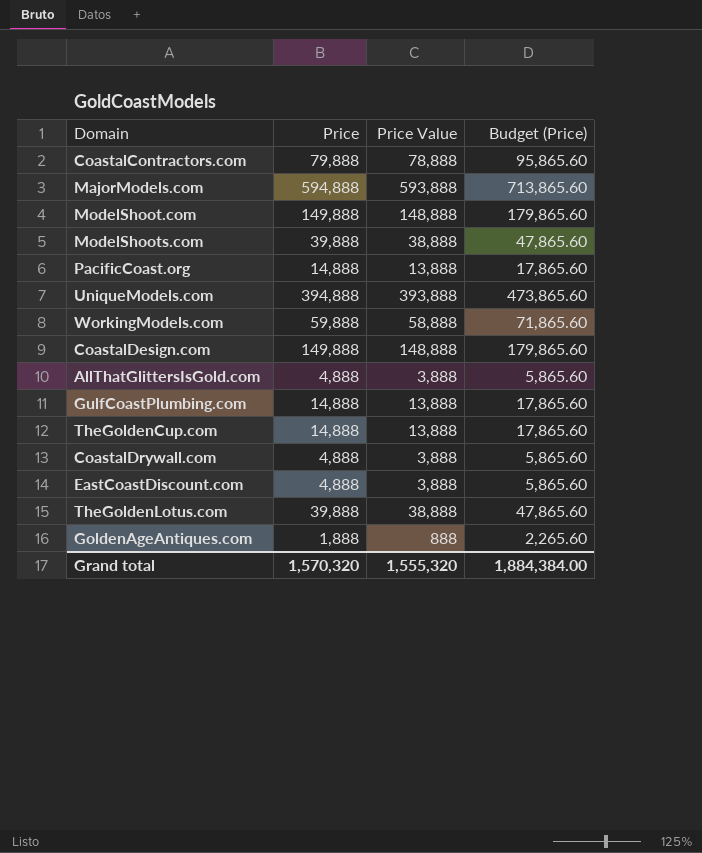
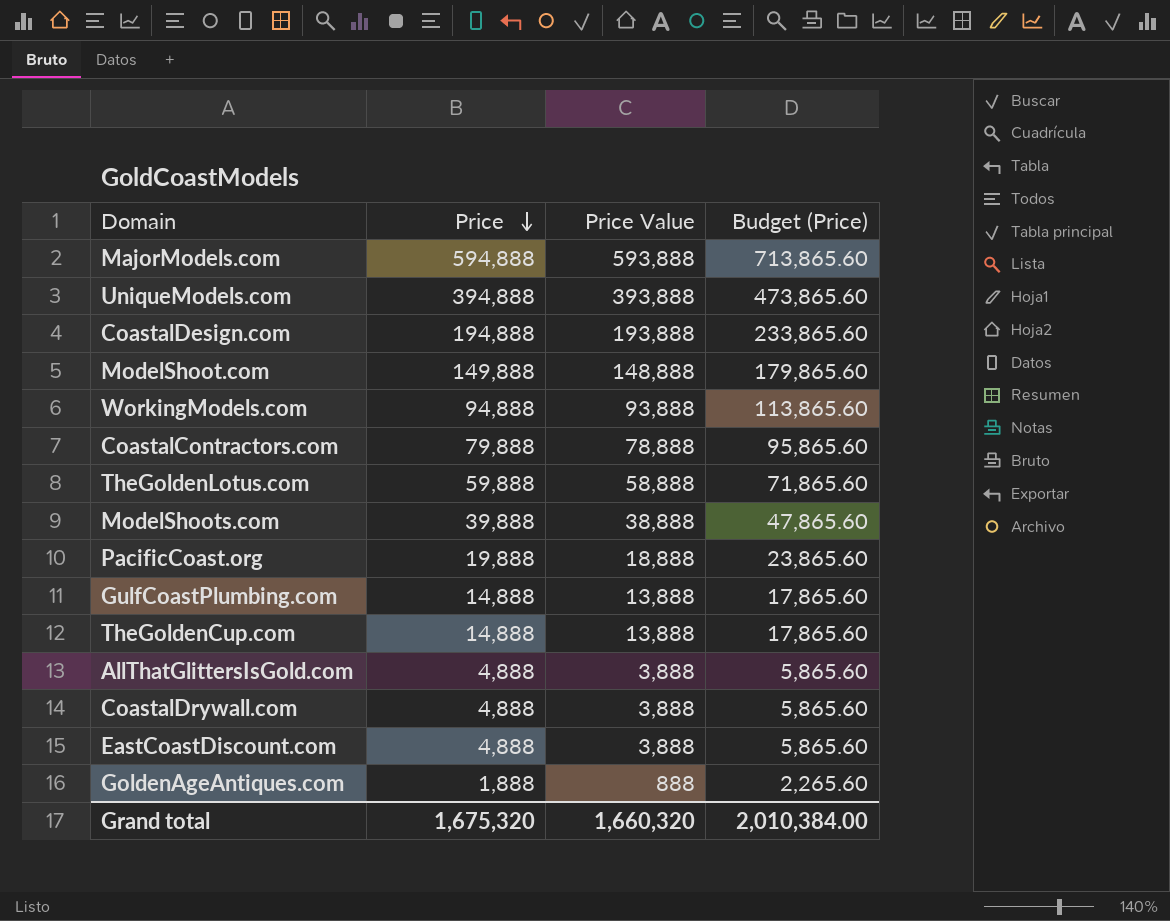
row order: none -> Price descending
CoastalDesign.com | Price: 149,888 -> 194,888
CoastalDesign.com | Price Value: 148,888 -> 193,888
CoastalDesign.com | Budget (Price): 179,865.60 -> 233,865.60
WorkingModels.com | Price: 59,888 -> 94,888
WorkingModels.com | Price Value: 58,888 -> 93,888
WorkingModels.com | Budget (Price): 71,865.60 -> 113,865.60
TheGoldenLotus.com | Price: 39,888 -> 59,888
TheGoldenLotus.com | Price Value: 38,888 -> 58,888
TheGoldenLotus.com | Budget (Price): 47,865.60 -> 71,865.60
PacificCoast.org | Price: 14,888 -> 19,888
PacificCoast.org | Price Value: 13,888 -> 18,888
PacificCoast.org | Budget (Price): 17,865.60 -> 23,865.60
Grand total | Price: 1,570,320 -> 1,675,320
Grand total | Price Value: 1,555,320 -> 1,660,320
Grand total | Budget (Price): 1,884,384.00 -> 2,010,384.00

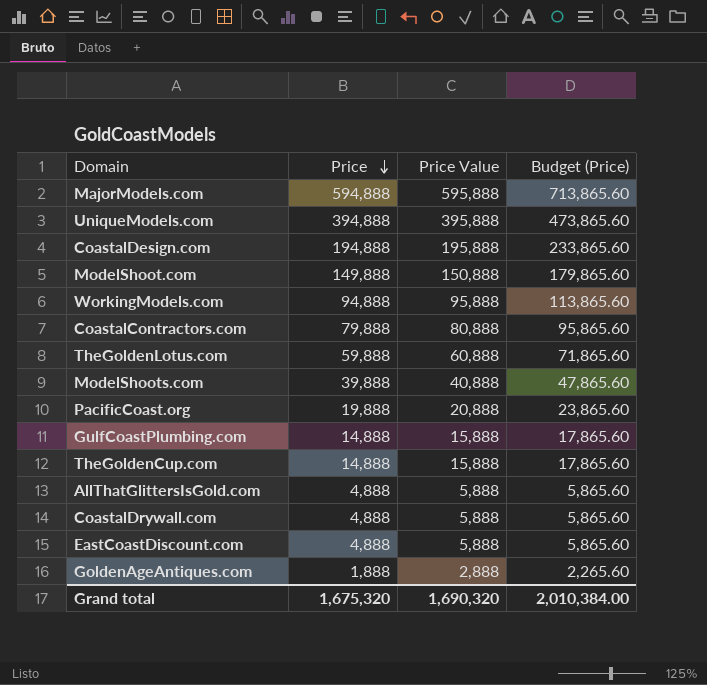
column Price Value | formula: [Price] - 1000 -> [Price] + 1000
Grand total | Price Value: 1,660,320 -> 1,690,320

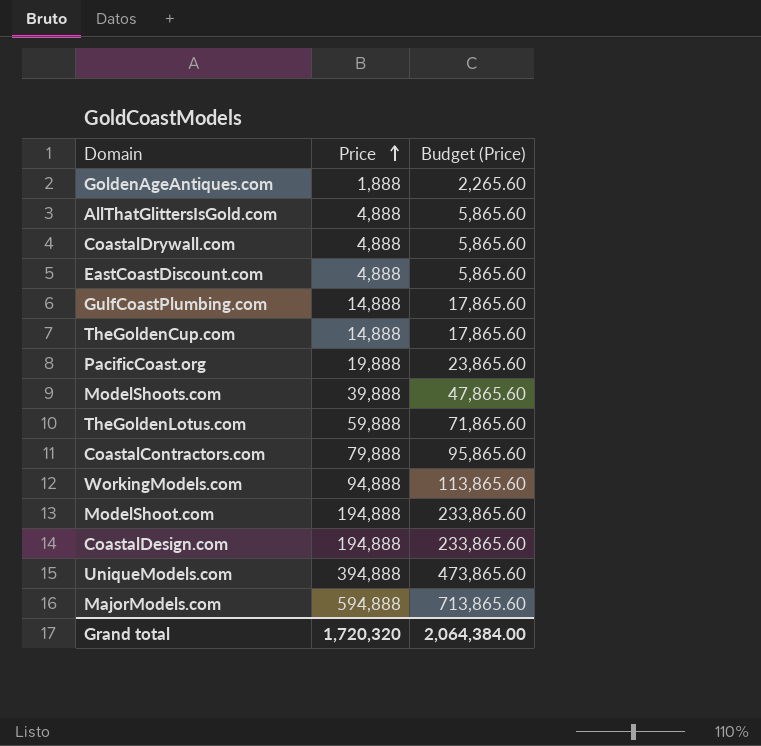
row order: Price descending -> Price ascending
column Price Value | formula: [Price] + 1000 -> none
ModelShoot.com | Price: 149,888 -> 194,888
ModelShoot.com | Budget (Price): 179,865.60 -> 233,865.60
Grand total | Price: 1,675,320 -> 1,720,320
Grand total | Budget (Price): 2,010,384.00 -> 2,064,384.00

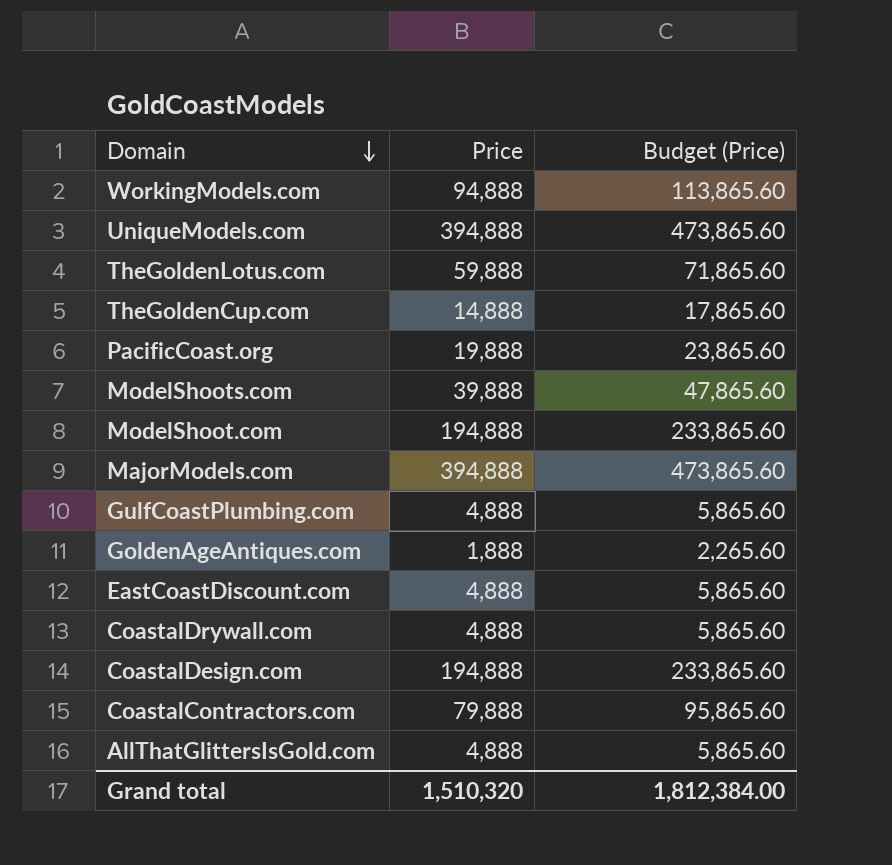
row order: Price ascending -> Domain descending
MajorModels.com | Price: 594,888 -> 394,888
MajorModels.com | Budget (Price): 713,865.60 -> 473,865.60
GulfCoastPlumbing.com | Price: 14,888 -> 4,888
GulfCoastPlumbing.com | Budget (Price): 17,865.60 -> 5,865.60
Grand total | Price: 1,720,320 -> 1,510,320
Grand total | Budget (Price): 2,064,384.00 -> 1,812,384.00

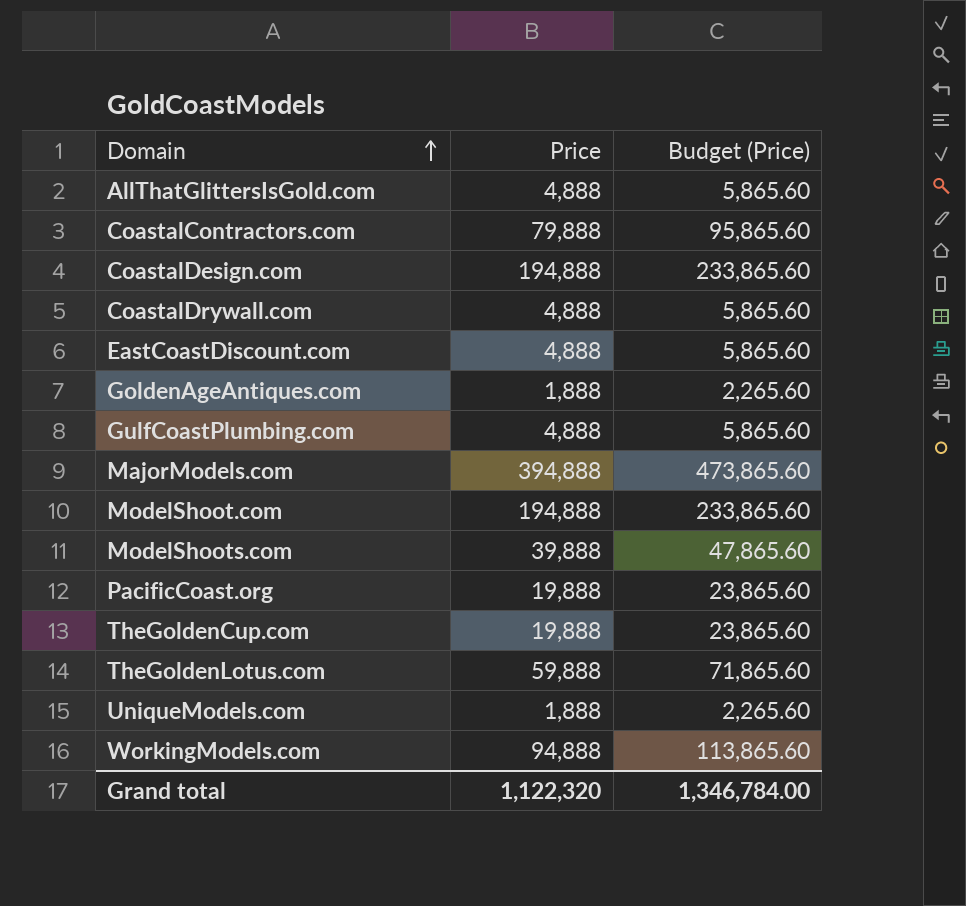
row order: Domain descending -> Domain ascending
TheGoldenCup.com | Price: 14,888 -> 19,888
TheGoldenCup.com | Budget (Price): 17,865.60 -> 23,865.60
UniqueModels.com | Price: 394,888 -> 1,888
UniqueModels.com | Budget (Price): 473,865.60 -> 2,265.60
Grand total | Price: 1,510,320 -> 1,122,320
Grand total | Budget (Price): 1,812,384.00 -> 1,346,784.00

